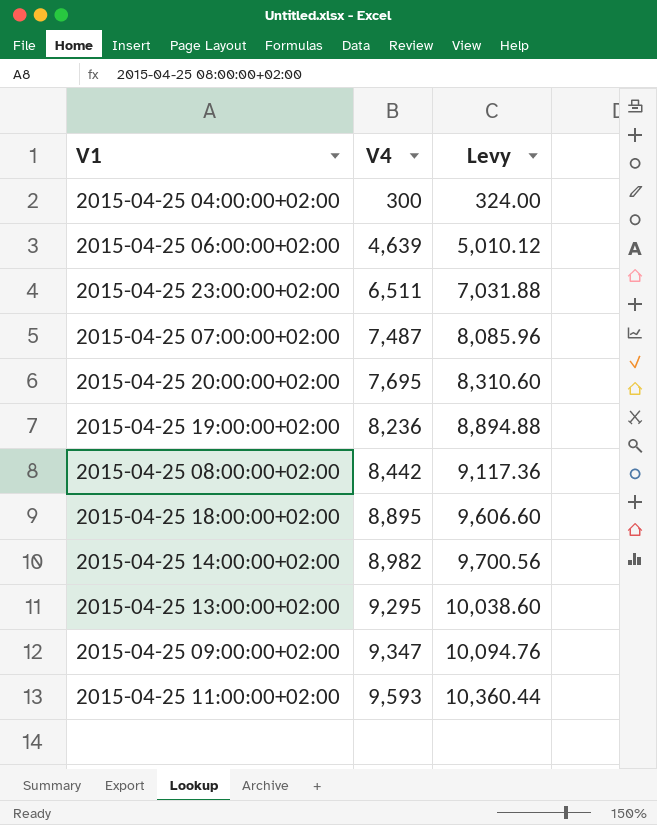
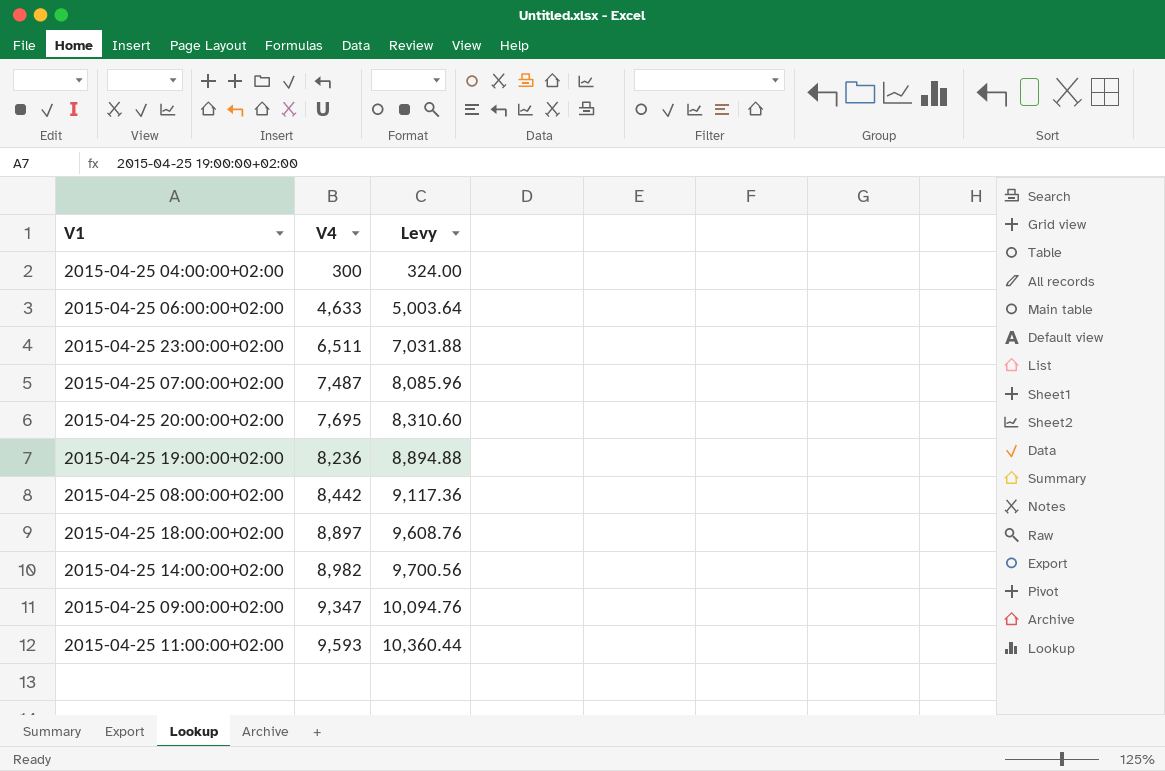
row 2015-04-25 13:00:00+02:00: 9,295 | 10,038.60 -> none
2015-04-25 06:00:00+02:00 | V4: 4,639 -> 4,633
2015-04-25 06:00:00+02:00 | Levy: 5,010.12 -> 5,003.64
2015-04-25 18:00:00+02:00 | V4: 8,895 -> 8,897
2015-04-25 18:00:00+02:00 | Levy: 9,606.60 -> 9,608.76

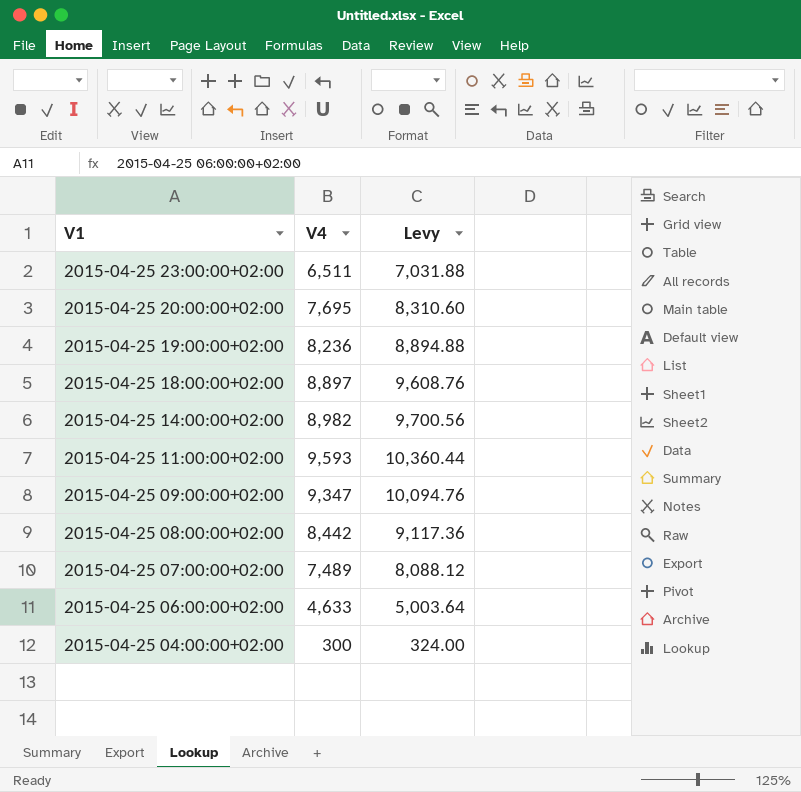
row order: V4 ascending -> V1 descending
2015-04-25 07:00:00+02:00 | V4: 7,487 -> 7,489
2015-04-25 07:00:00+02:00 | Levy: 8,085.96 -> 8,088.12

